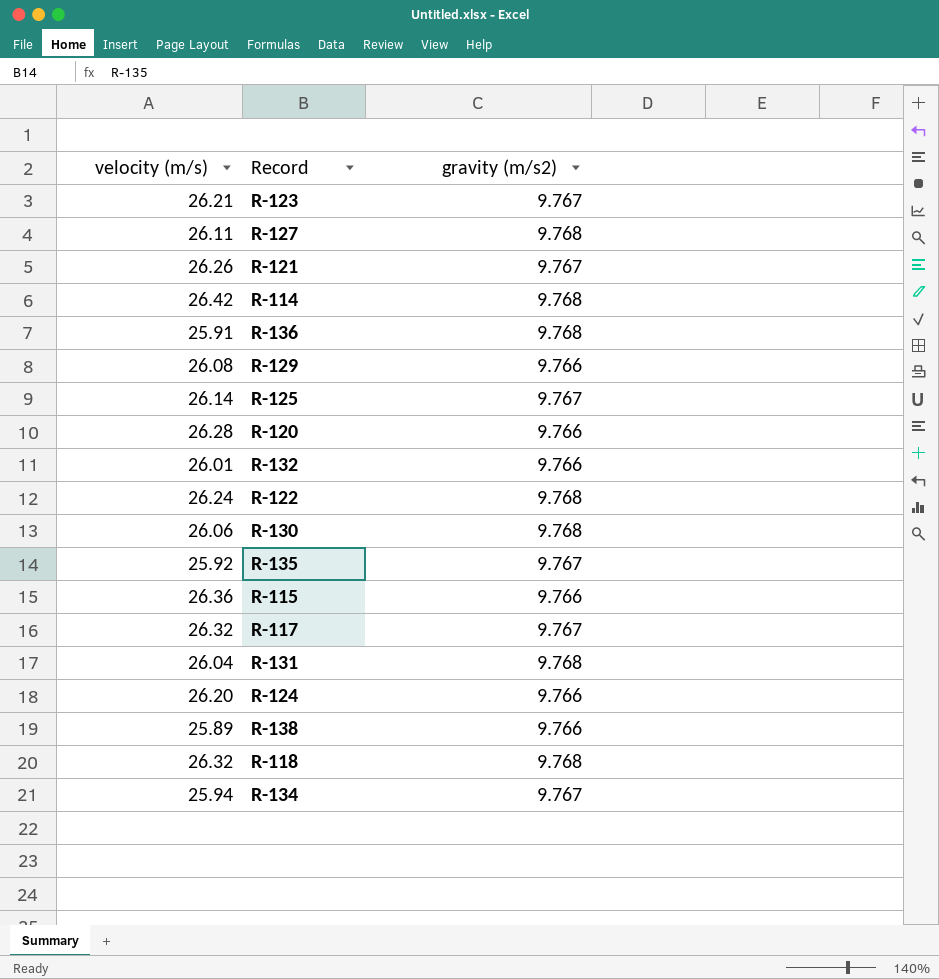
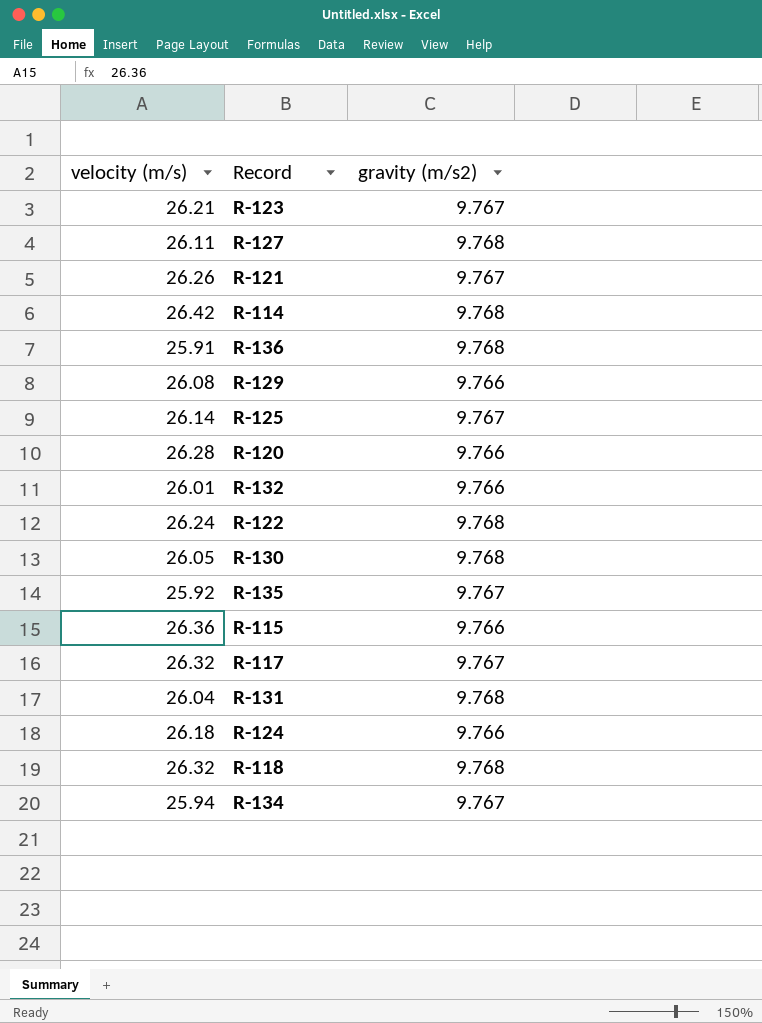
row R-138: 25.89 | 9.766 -> none
R-130 | velocity (m/s): 26.06 -> 26.05
R-124 | velocity (m/s): 26.20 -> 26.18

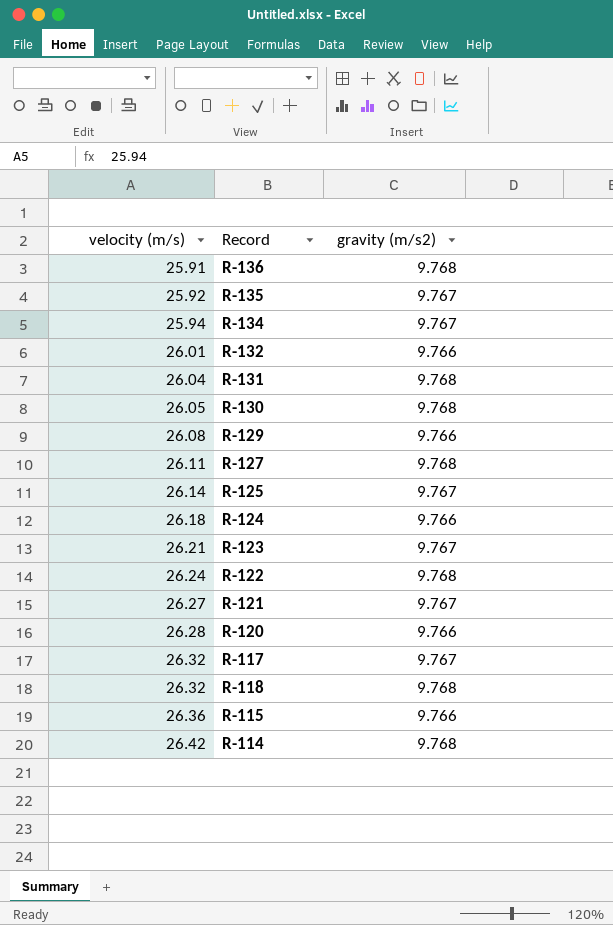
row order: none -> velocity (m/s) ascending
R-121 | velocity (m/s): 26.26 -> 26.27

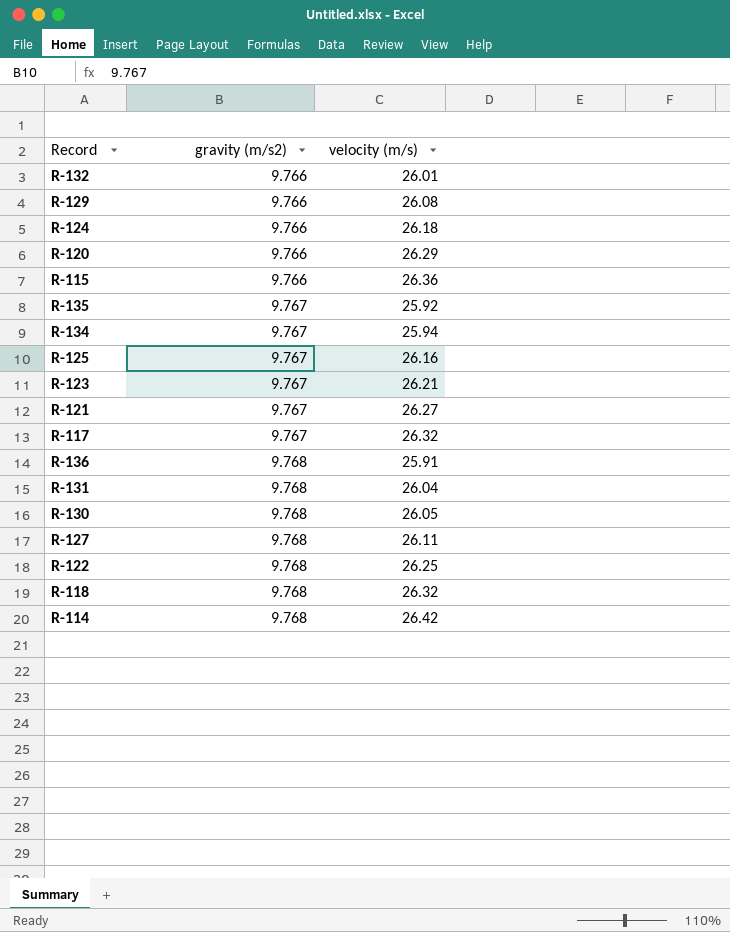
row order: velocity (m/s) ascending -> gravity (m/s2) ascending
column velocity (m/s) | position: 1 -> 3
R-120 | velocity (m/s): 26.28 -> 26.29
R-125 | velocity (m/s): 26.14 -> 26.16
R-122 | velocity (m/s): 26.24 -> 26.25

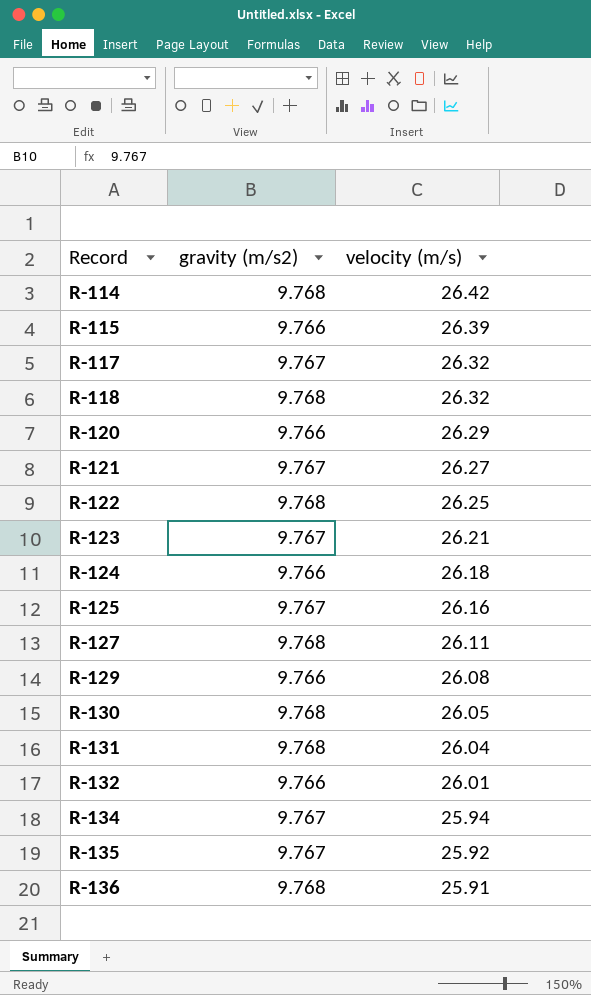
row order: gravity (m/s2) ascending -> Record ascending
R-115 | velocity (m/s): 26.36 -> 26.39

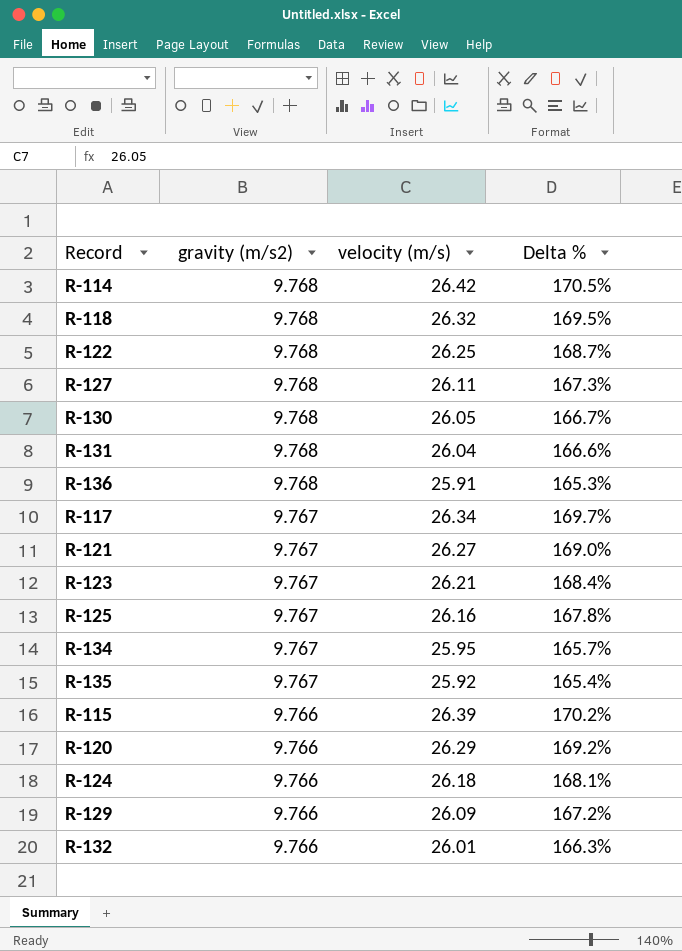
row order: Record ascending -> gravity (m/s2) descending
column Delta % | formula: none -> ([velocity (m/s)] - [gravity (m/s2)]) / [gravity (m/s2)]
R-117 | velocity (m/s): 26.32 -> 26.34
R-134 | velocity (m/s): 25.94 -> 25.95
R-129 | velocity (m/s): 26.08 -> 26.09

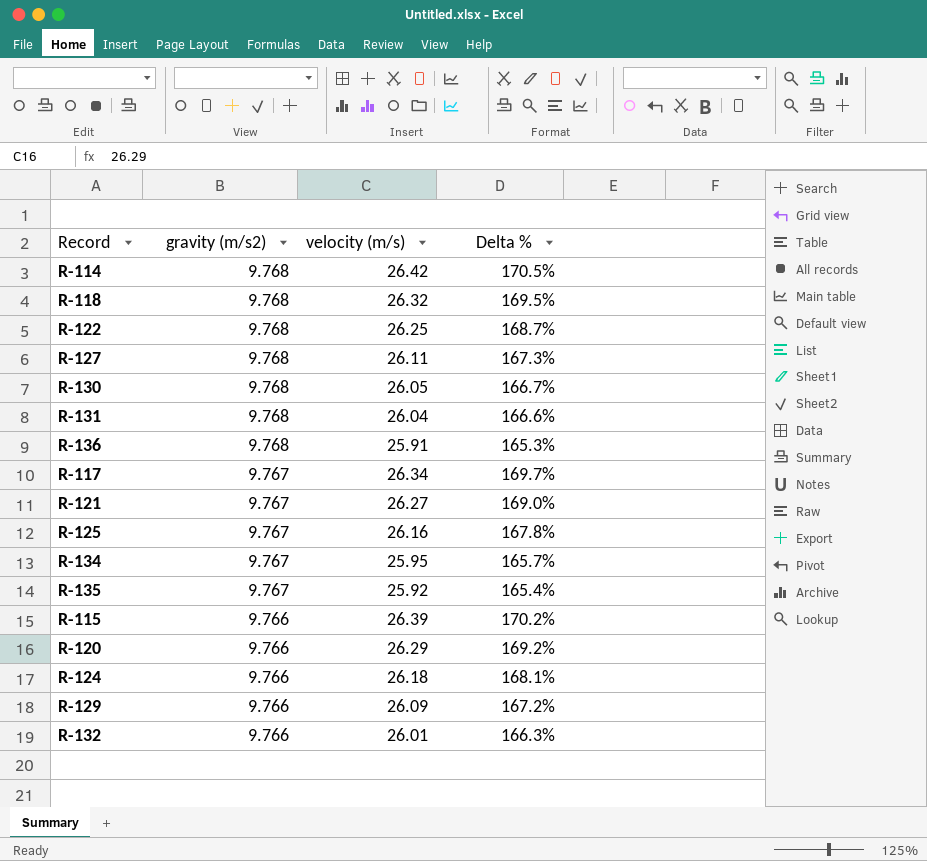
row R-123: 9.767 | 26.21 | 168.4% -> none

